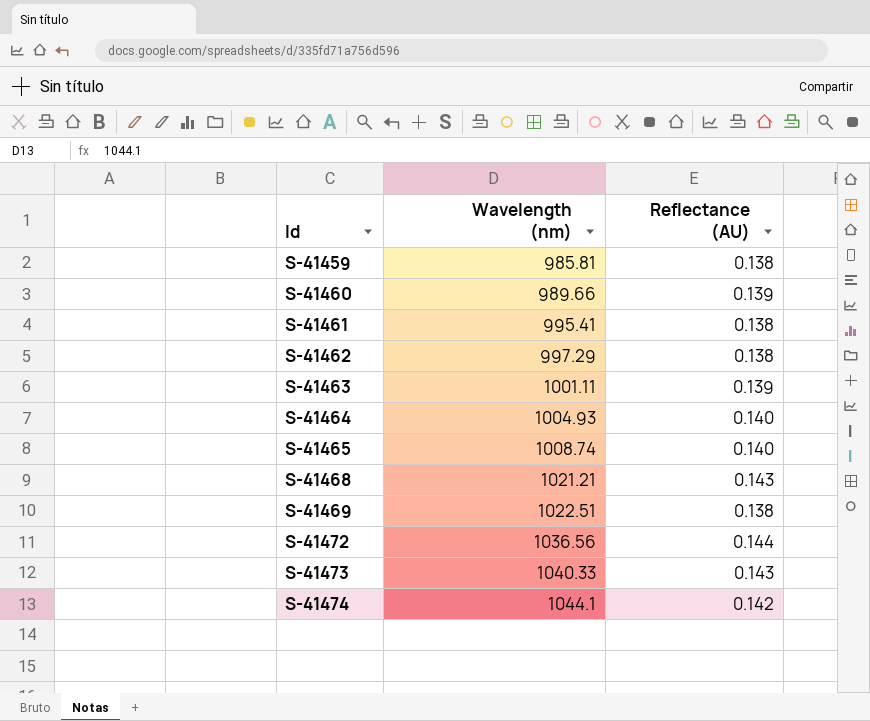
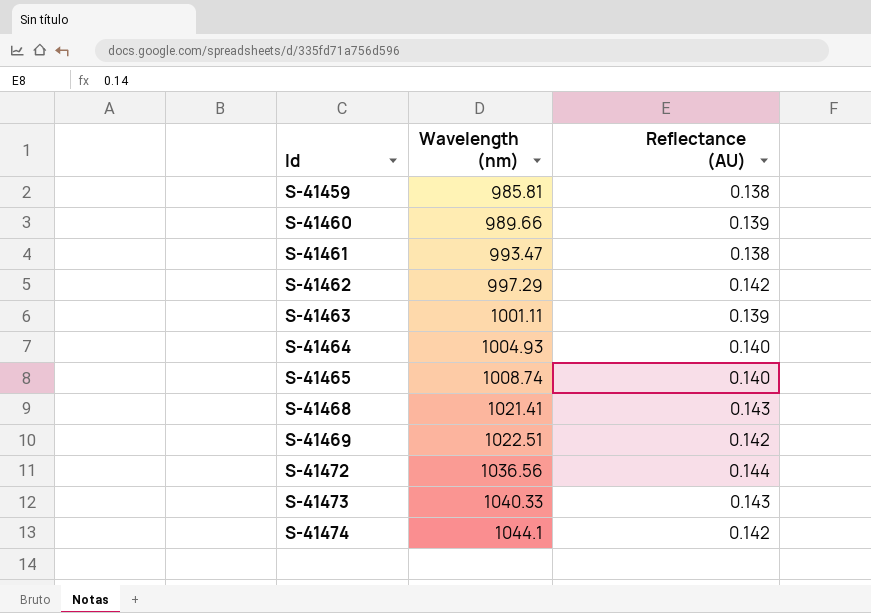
S-41461 | Wavelength (nm): 995.41 -> 993.47
S-41462 | Reflectance (AU): 0.138 -> 0.142
S-41468 | Wavelength (nm): 1021.21 -> 1021.41
S-41469 | Reflectance (AU): 0.138 -> 0.142

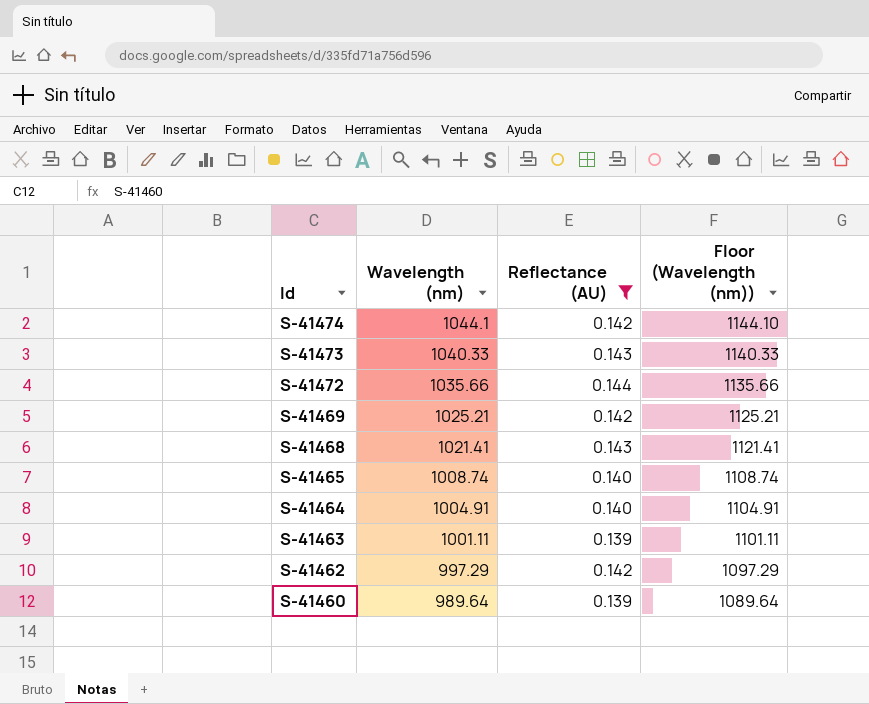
filter: none -> Reflectance (AU) != 0.138
row order: Id ascending -> Id descending
column Floor (Wavelength (nm)) | formula: none -> [Wavelength (nm)] + 100
S-41472 | Wavelength (nm): 1036.56 -> 1035.66
S-41469 | Wavelength (nm): 1022.51 -> 1025.21
S-41464 | Wavelength (nm): 1004.93 -> 1004.91
S-41460 | Wavelength (nm): 989.66 -> 989.64

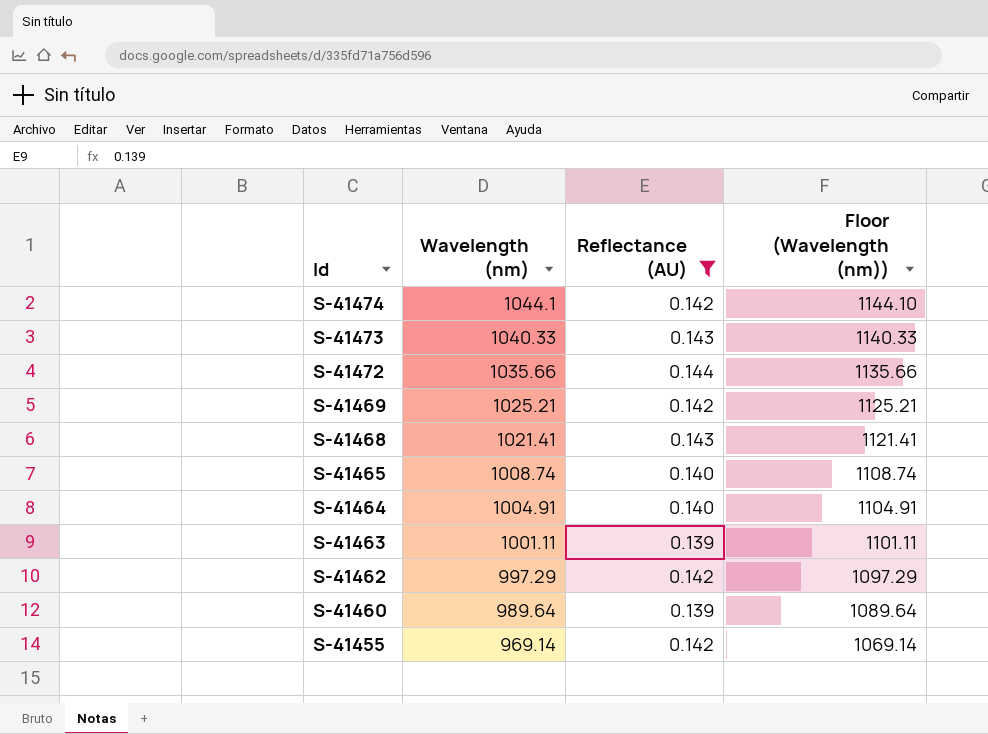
row S-41455: none -> 969.14 | 0.142 | 1069.14

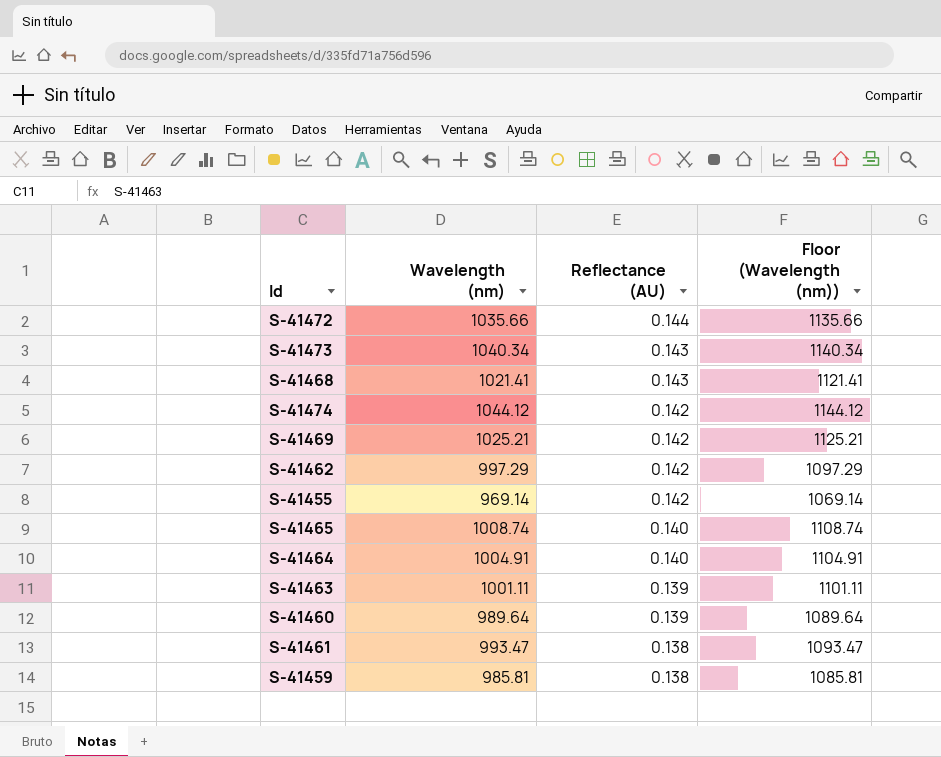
filter: Reflectance (AU) != 0.138 -> none
row order: Id descending -> Reflectance (AU) descending
S-41473 | Wavelength (nm): 1040.33 -> 1040.34
S-41473 | Floor (Wavelength (nm)): 1140.33 -> 1140.34
S-41474 | Wavelength (nm): 1044.1 -> 1044.12
S-41474 | Floor (Wavelength (nm)): 1144.10 -> 1144.12

